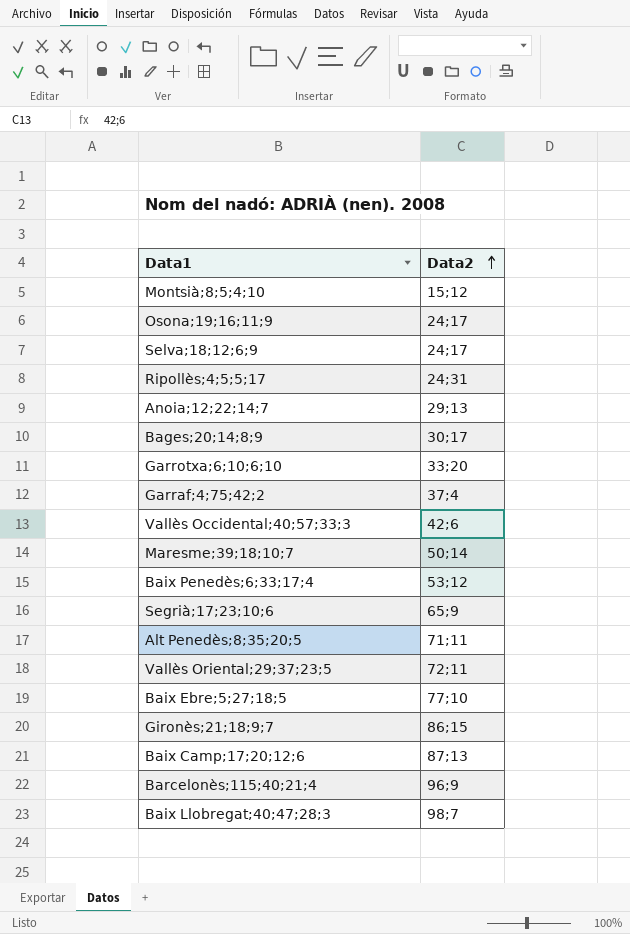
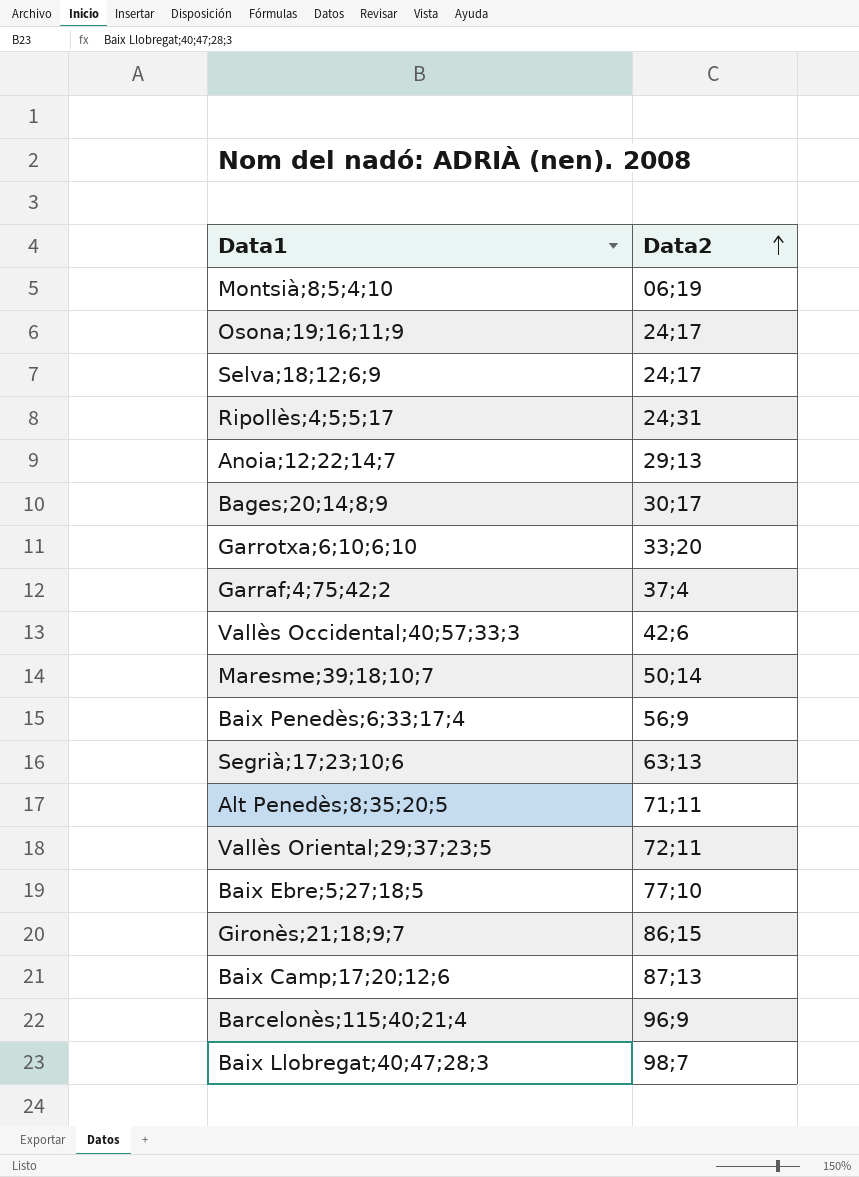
Montsià;8;5;4;10 | Data2: 15;12 -> 06;19
Baix Penedès;6;33;17;4 | Data2: 53;12 -> 56;9
Segrià;17;23;10;6 | Data2: 65;9 -> 63;13

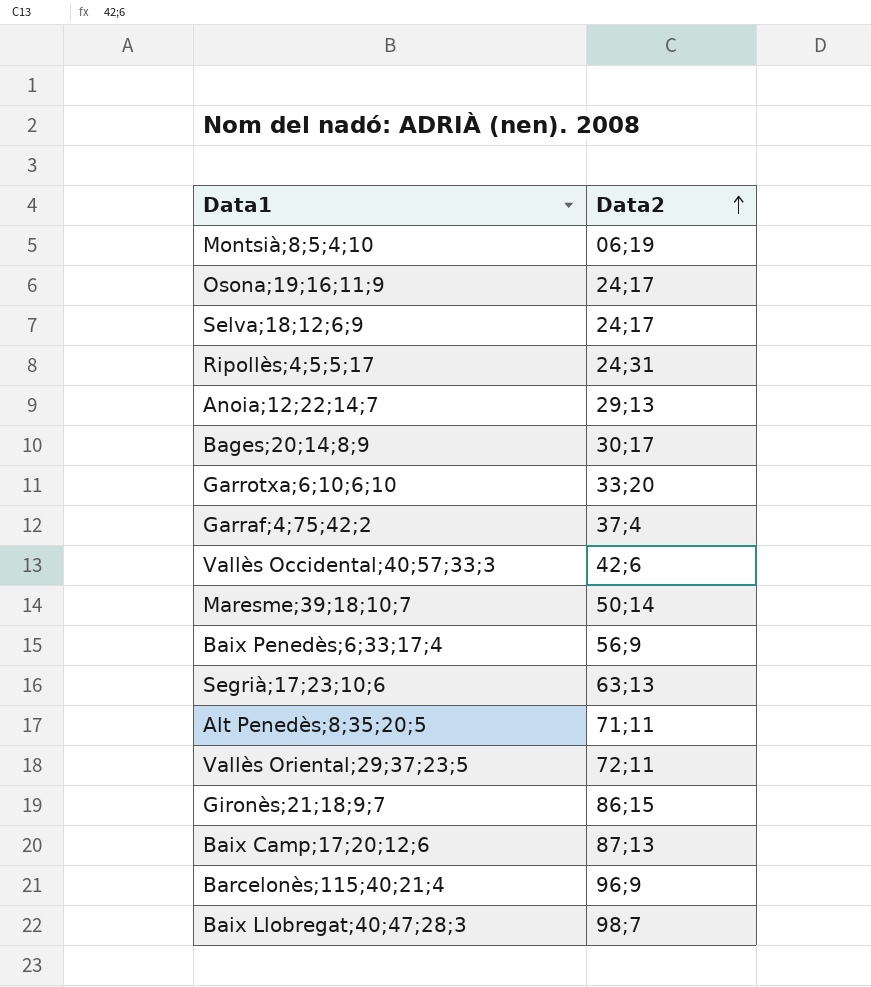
row Baix Ebre;5;27;18;5: 77;10 -> none

